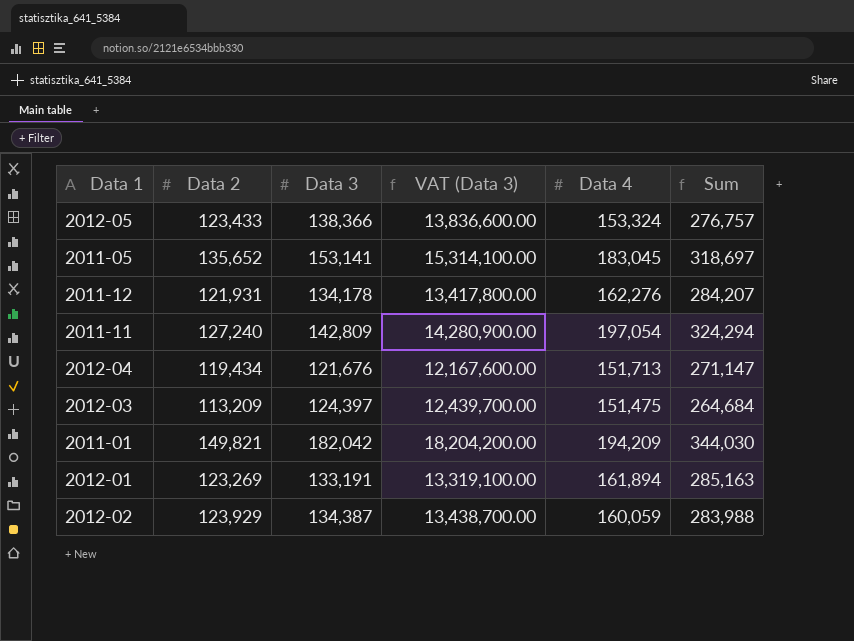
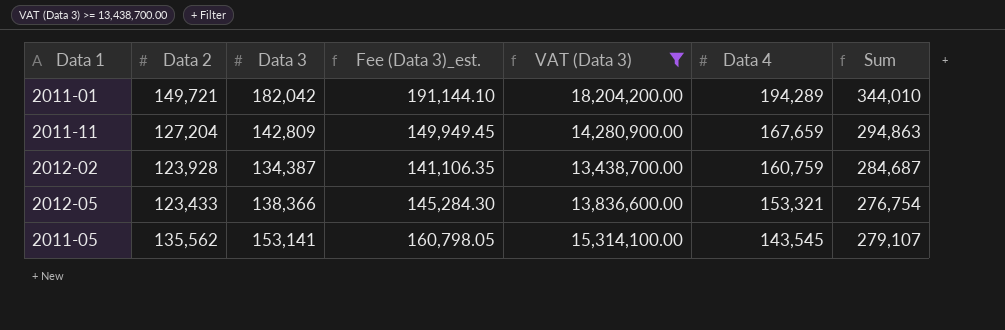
filter: none -> VAT (Data 3) >= 13,438,700.00
row order: none -> Data 4 descending
column Fee (Data 3)_est. | formula: none -> [Data 3] * 1.05
2011-01 | Data 2: 149,821 -> 149,721
2011-01 | Data 4: 194,209 -> 194,289
2011-01 | Sum: 344,030 -> 344,010
2011-11 | Data 2: 127,240 -> 127,204
2011-11 | Data 4: 197,054 -> 167,659
2011-11 | Sum: 324,294 -> 294,863
2012-02 | Data 2: 123,929 -> 123,928
2012-02 | Data 4: 160,059 -> 160,759
2012-02 | Sum: 283,988 -> 284,687
2012-05 | Data 4: 153,324 -> 153,321
2012-05 | Sum: 276,757 -> 276,754
2011-05 | Data 2: 135,652 -> 135,562
2011-05 | Data 4: 183,045 -> 143,545
2011-05 | Sum: 318,697 -> 279,107

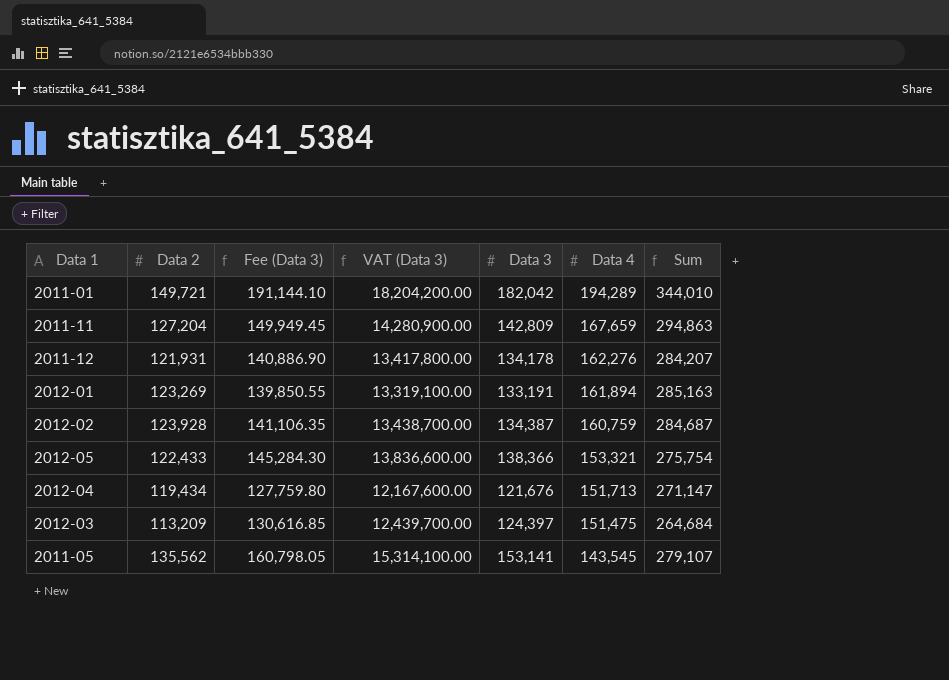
filter: VAT (Data 3) >= 13,438,700.00 -> none
column name: Fee (Data 3)_est. -> Fee (Data 3)
column Data 3 | position: 3 -> 5
2012-05 | Data 2: 123,433 -> 122,433
2012-05 | Sum: 276,754 -> 275,754

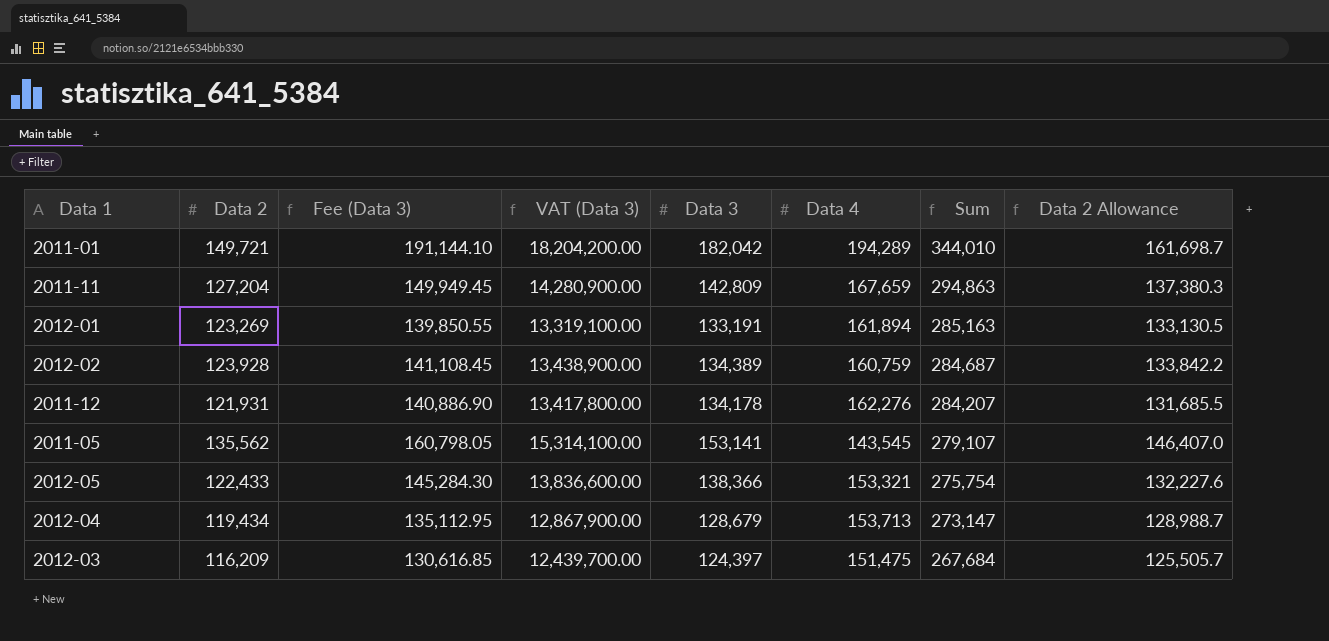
row order: Data 4 descending -> Sum descending
column Data 2 Allowance | formula: none -> [Data 2] * 1.08
2012-02 | Fee (Data 3): 141,106.35 -> 141,108.45
2012-02 | VAT (Data 3): 13,438,700.00 -> 13,438,900.00
2012-02 | Data 3: 134,387 -> 134,389
2012-04 | Fee (Data 3): 127,759.80 -> 135,112.95
2012-04 | VAT (Data 3): 12,167,600.00 -> 12,867,900.00
2012-04 | Data 3: 121,676 -> 128,679
2012-04 | Data 4: 151,713 -> 153,713
2012-04 | Sum: 271,147 -> 273,147
2012-03 | Data 2: 113,209 -> 116,209
2012-03 | Sum: 264,684 -> 267,684

